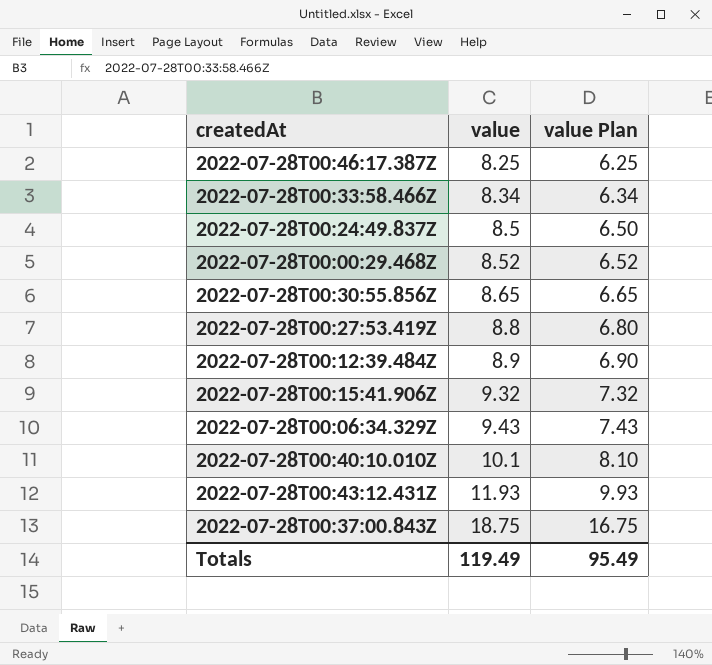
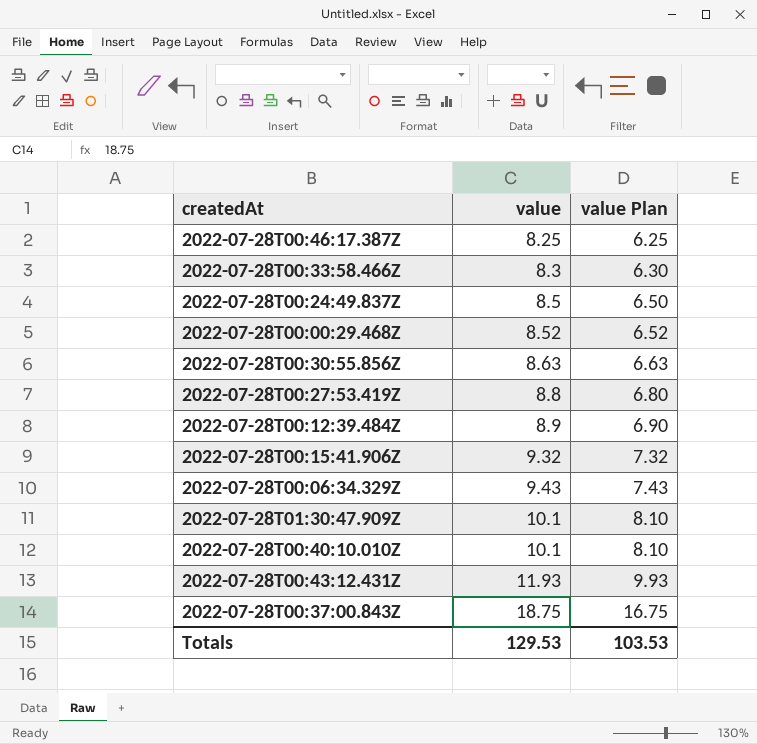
2022-07-28T00:33:58.466Z | value: 8.34 -> 8.3
2022-07-28T00:33:58.466Z | value Plan: 6.34 -> 6.30
2022-07-28T00:30:55.856Z | value: 8.65 -> 8.63
2022-07-28T00:30:55.856Z | value Plan: 6.65 -> 6.63
row 2022-07-28T01:30:47.909Z: none -> 10.1 | 8.10
Totals | value: 119.49 -> 129.53
Totals | value Plan: 95.49 -> 103.53

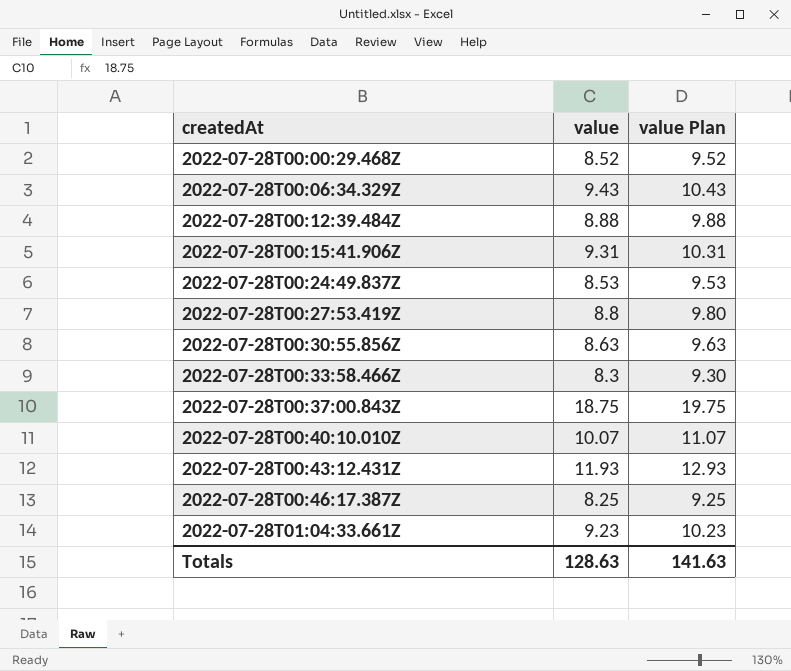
row order: value ascending -> createdAt ascending
column value Plan | formula: [value] - 2 -> [value] + 1
row 2022-07-28T01:30:47.909Z: 10.1 | 8.10 -> none
2022-07-28T00:12:39.484Z | value: 8.9 -> 8.88
2022-07-28T00:15:41.906Z | value: 9.32 -> 9.31
2022-07-28T00:24:49.837Z | value: 8.5 -> 8.53
2022-07-28T00:40:10.010Z | value: 10.1 -> 10.07
row 2022-07-28T01:04:33.661Z: none -> 9.23 | 10.23
Totals | value: 129.53 -> 128.63
Totals | value Plan: 103.53 -> 141.63

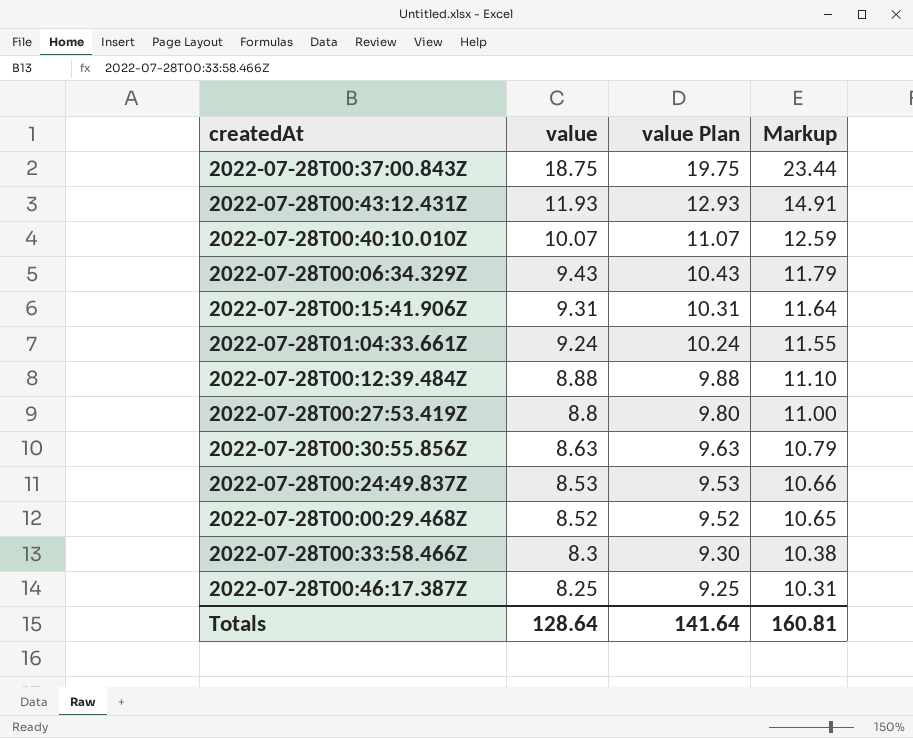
row order: createdAt ascending -> value descending
column Markup | formula: none -> [value] * 1.25
2022-07-28T01:04:33.661Z | value: 9.23 -> 9.24
2022-07-28T01:04:33.661Z | value Plan: 10.23 -> 10.24
Totals | value: 128.63 -> 128.64
Totals | value Plan: 141.63 -> 141.64

